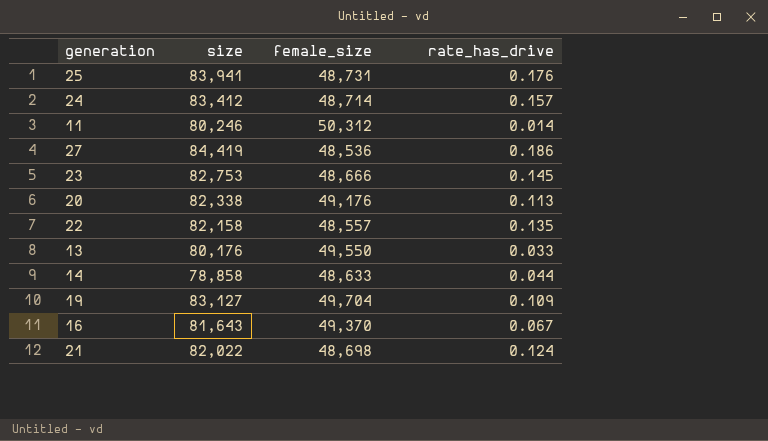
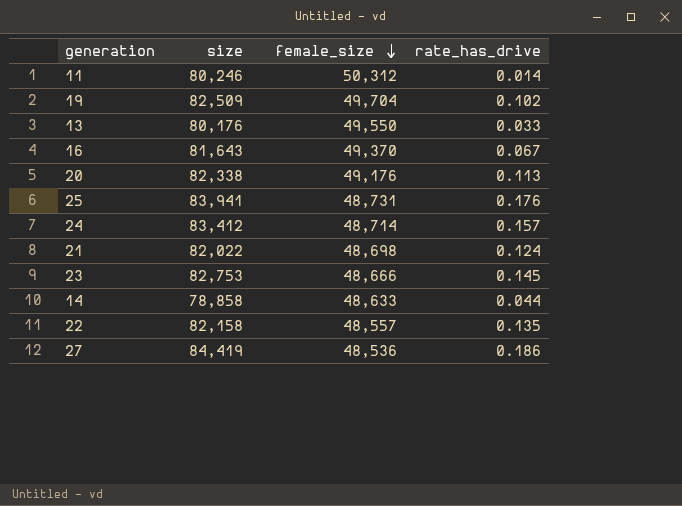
row order: none -> female_size descending
19 | size: 83,127 -> 82,509
19 | rate_has_drive: 0.109 -> 0.102

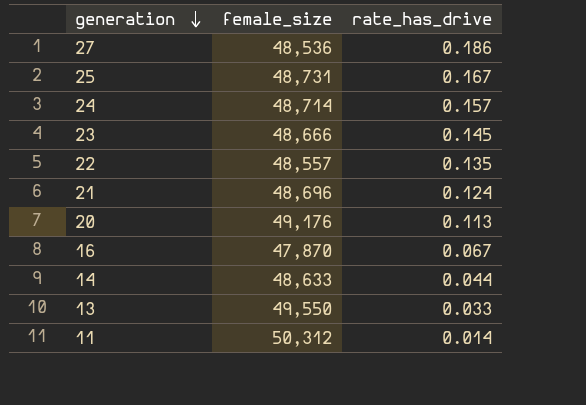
row order: female_size descending -> generation descending
column size | position: 2 -> none
row 19: 82,509 | 49,704 | 0.102 -> none
25 | rate_has_drive: 0.176 -> 0.167
21 | female_size: 48,698 -> 48,696
16 | female_size: 49,370 -> 47,870

